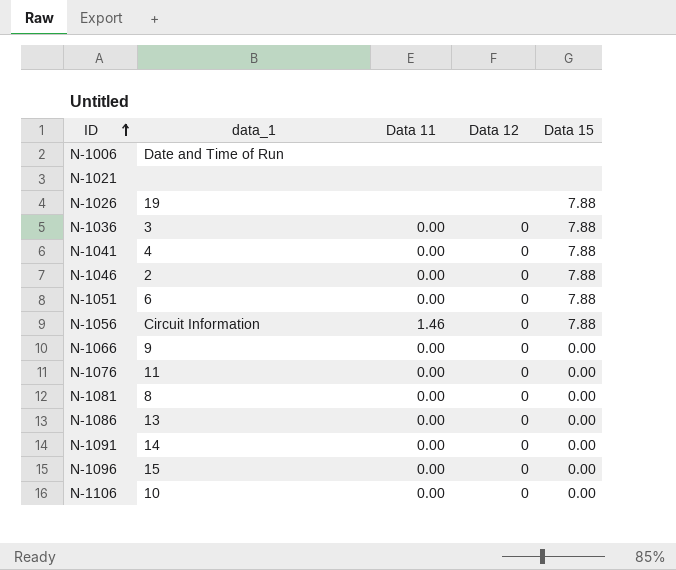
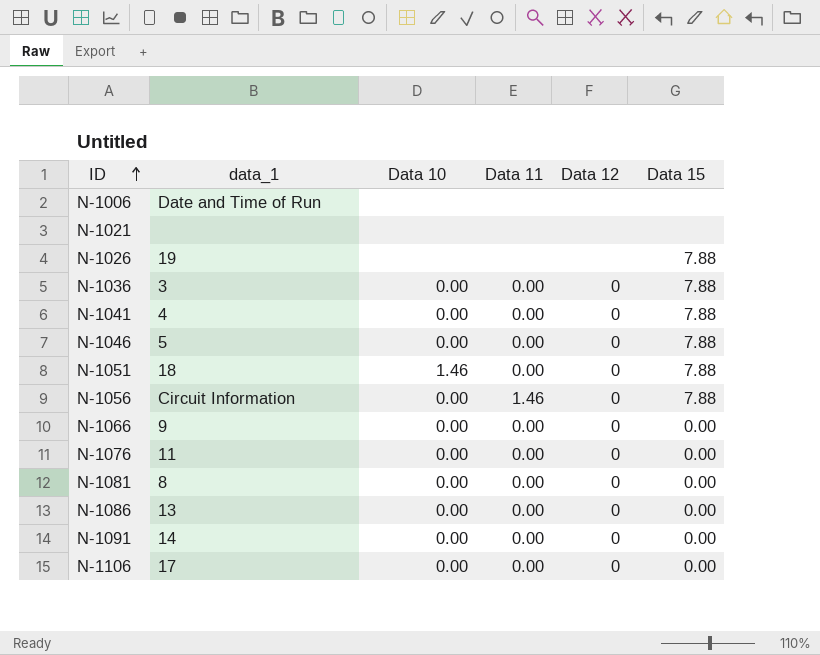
column Data 10 | position: none -> 3
row N-1096: 15 | 0.00 | 0 | 0.00 -> none
N-1046 | data_1: 2 -> 5
N-1051 | data_1: 6 -> 18
N-1106 | data_1: 10 -> 17

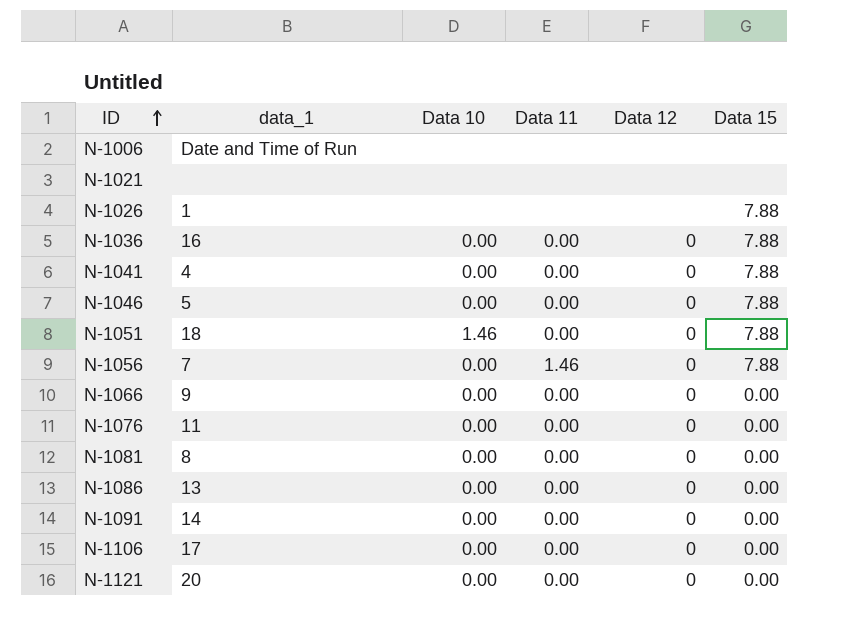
N-1026 | data_1: 19 -> 1
N-1036 | data_1: 3 -> 16
N-1056 | data_1: Circuit Information -> 7
row N-1121: none -> 20 | 0.00 | 0.00 | 0 | 0.00

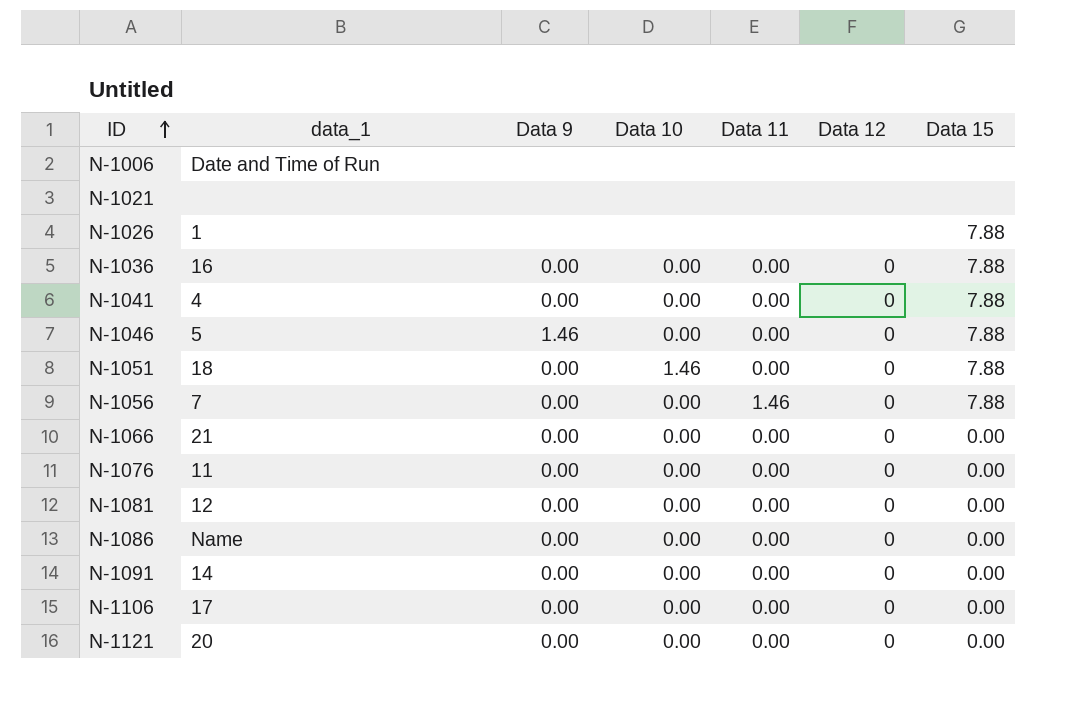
column Data 9 | position: none -> 3
N-1066 | data_1: 9 -> 21
N-1081 | data_1: 8 -> 12
N-1086 | data_1: 13 -> Name

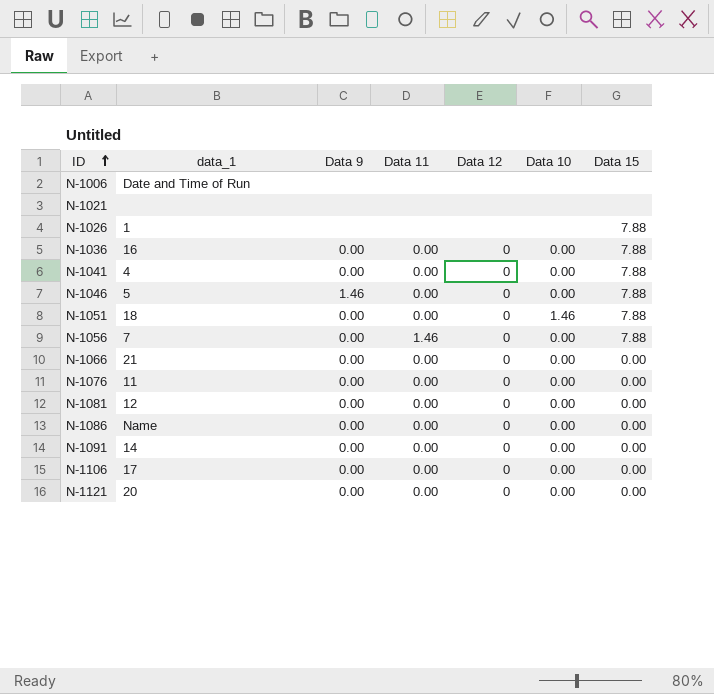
column Data 10 | position: 4 -> 6

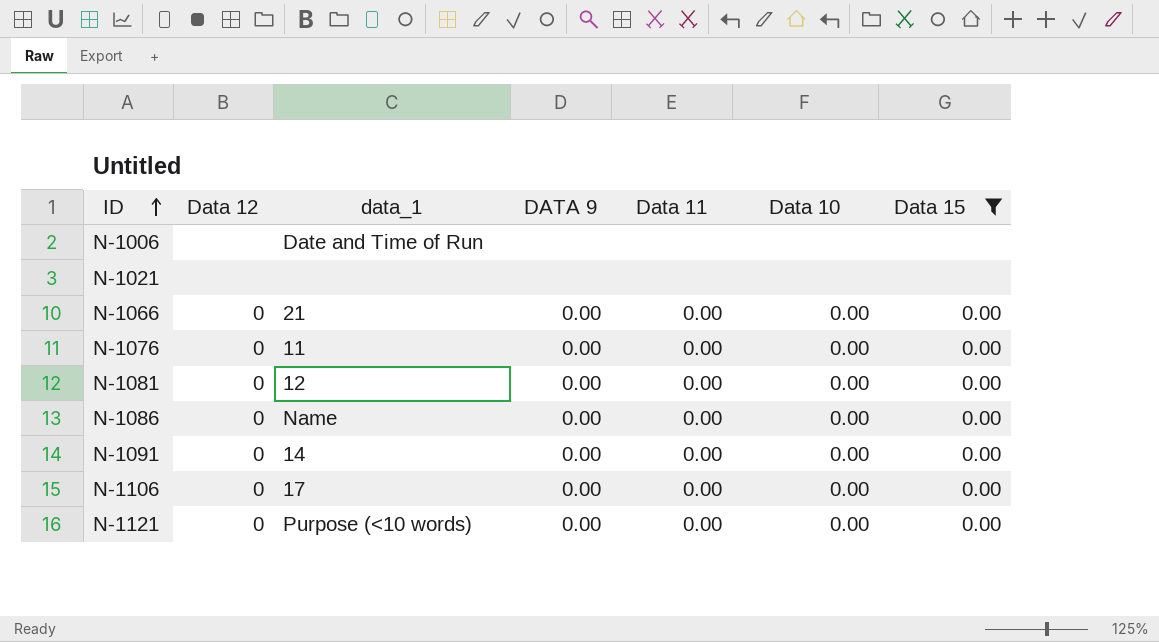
filter: none -> Data 15 != 7.88
column Data 12 | position: 5 -> 2
column name: Data 9 -> DATA 9
N-1121 | data_1: 20 -> Purpose (<10 words)

